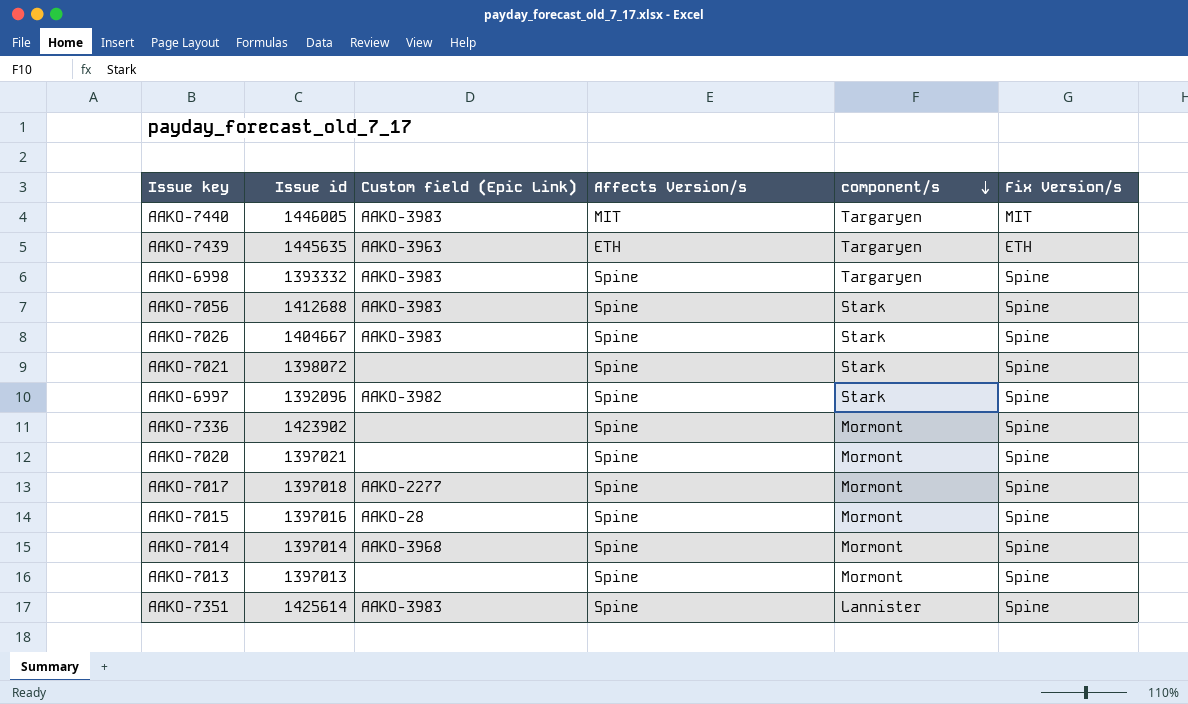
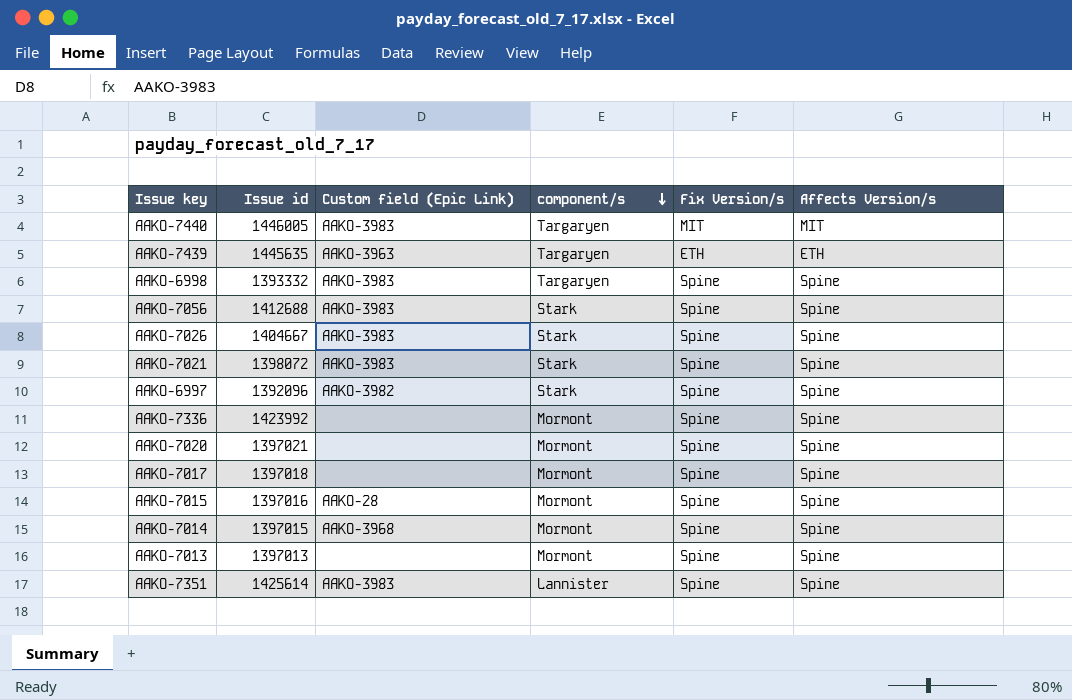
column Affects Version/s | position: 4 -> 6
AAKO-7021 | Custom field (Epic Link): none -> AAKO-3983
AAKO-7336 | Issue id: 1423902 -> 1423992
AAKO-7017 | Custom field (Epic Link): AAKO-2277 -> none
AAKO-7014 | Issue id: 1397014 -> 1397015

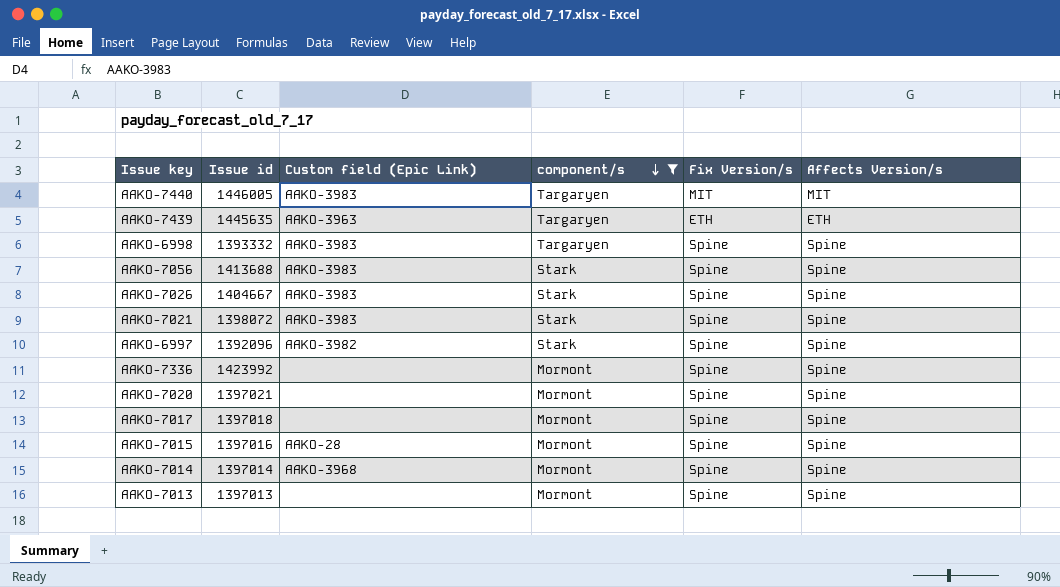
filter: none -> component/s != Lannister
AAKO-7056 | Issue id: 1412688 -> 1413688
AAKO-7014 | Issue id: 1397015 -> 1397014

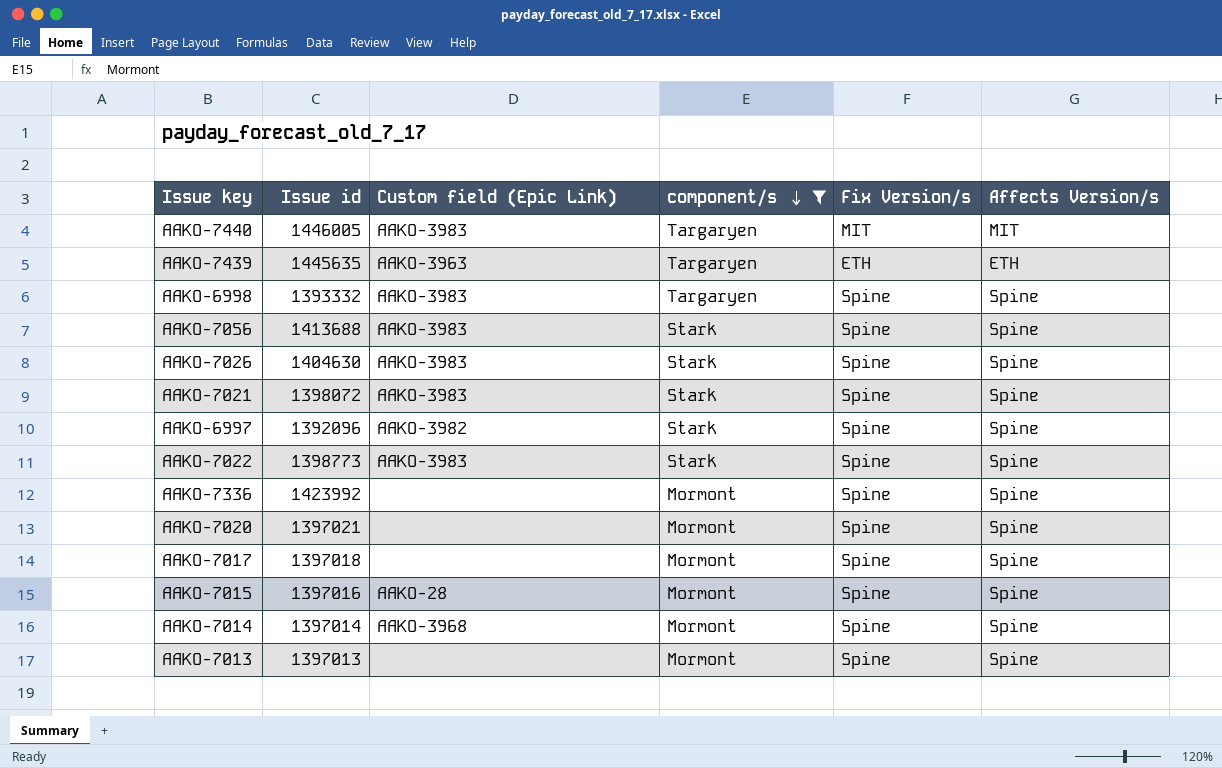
AAKO-7026 | Issue id: 1404667 -> 1404630
row AAKO-7022: none -> 1398773 | AAKO-3983 | Stark | Spine | Spine

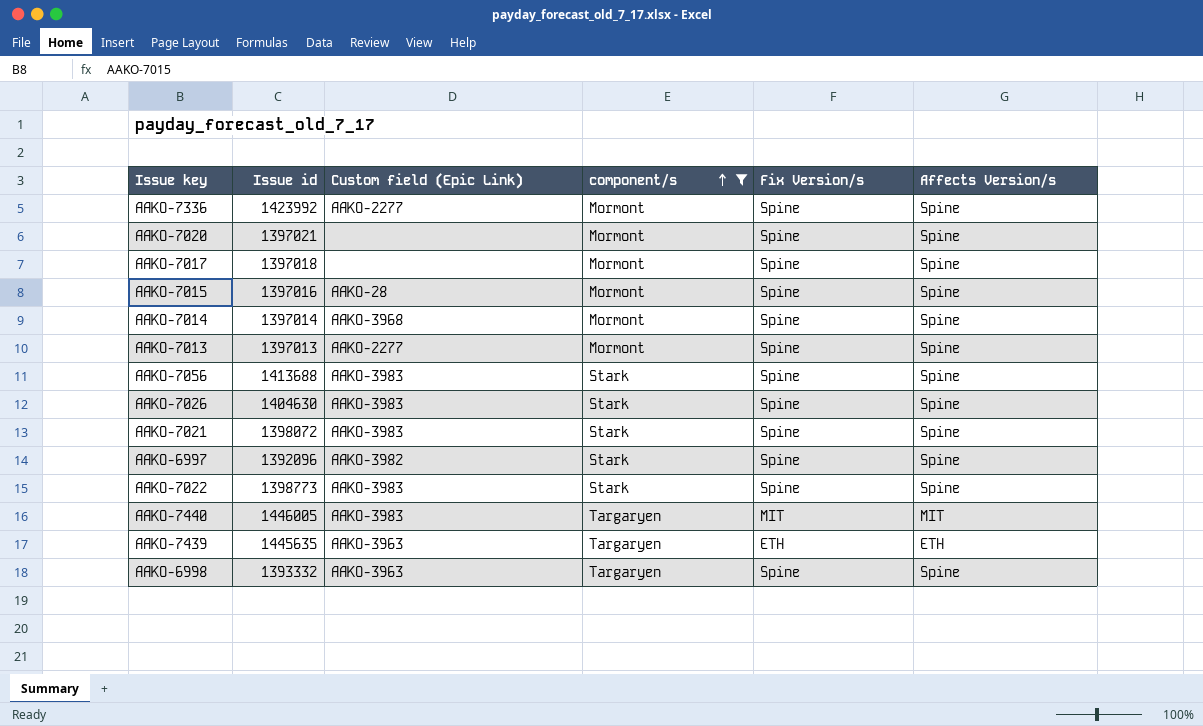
row order: component/s descending -> component/s ascending
AAKO-7336 | Custom field (Epic Link): none -> AAKO-2277
AAKO-7013 | Custom field (Epic Link): none -> AAKO-2277
AAKO-6998 | Custom field (Epic Link): AAKO-3983 -> AAKO-3963

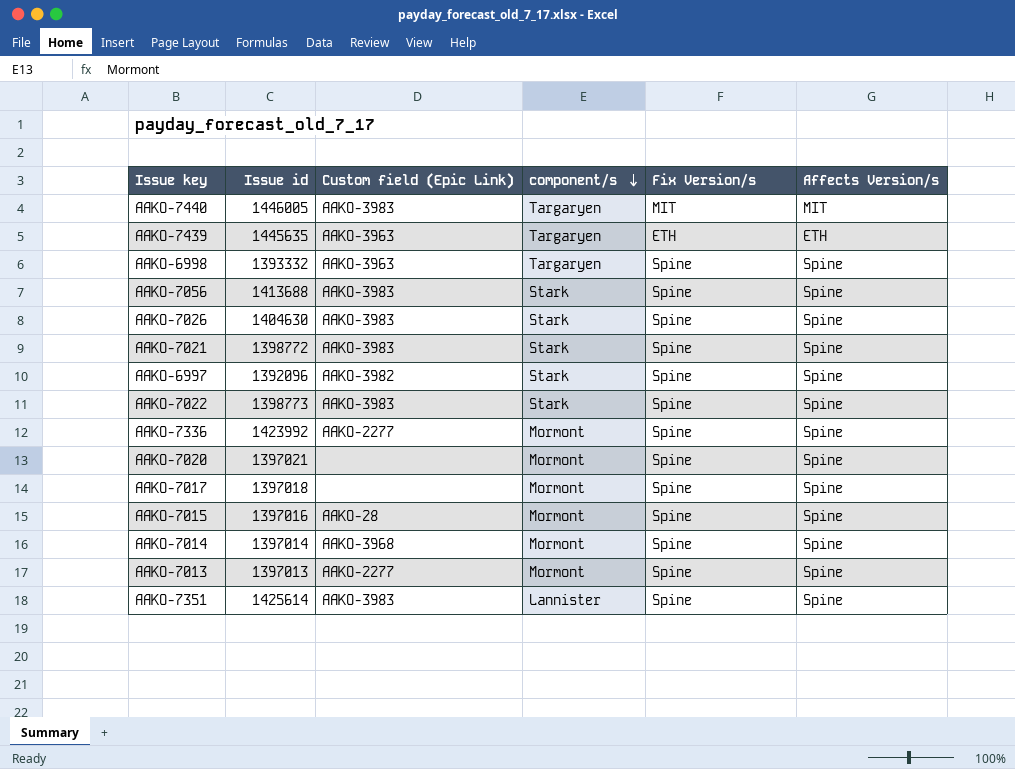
filter: component/s != Lannister -> none
row order: component/s ascending -> component/s descending
AAKO-7021 | Issue id: 1398072 -> 1398772

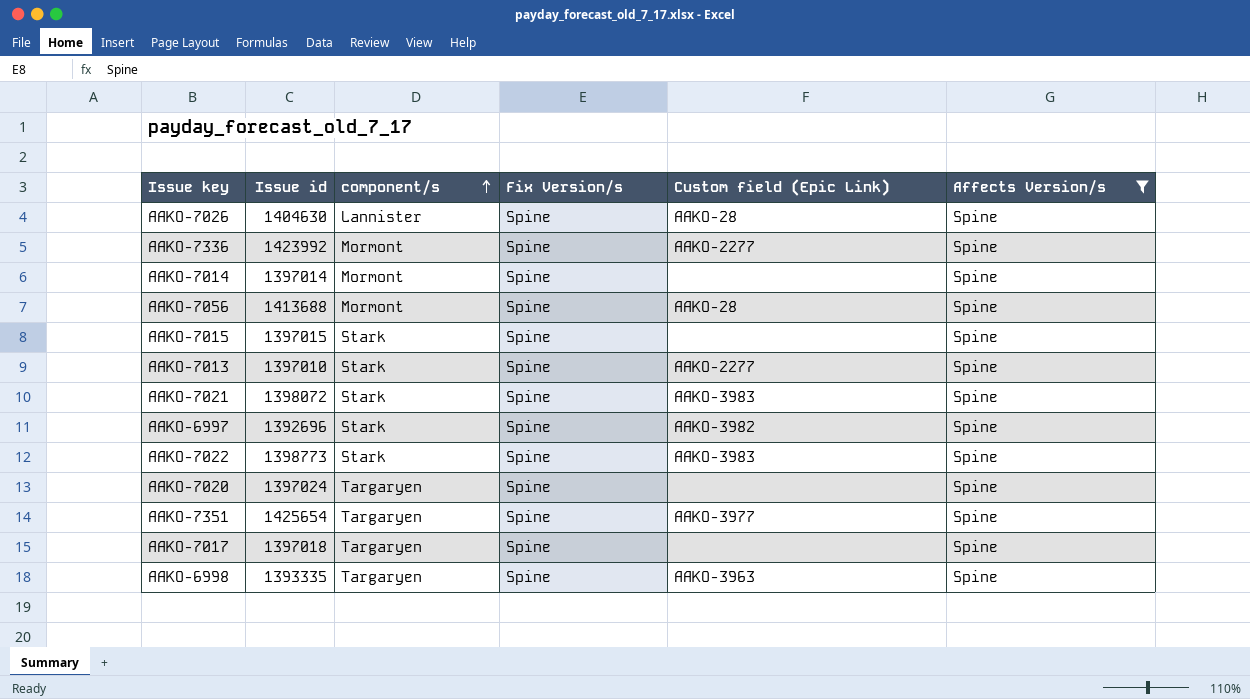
filter: none -> Affects Version/s = Spine
row order: component/s descending -> component/s ascending
column Custom field (Epic Link) | position: 3 -> 5
AAKO-7026 | component/s: Stark -> Lannister
AAKO-7026 | Custom field (Epic Link): AAKO-3983 -> AAKO-28
AAKO-7014 | Custom field (Epic Link): AAKO-3968 -> none
AAKO-7056 | component/s: Stark -> Mormont
AAKO-7056 | Custom field (Epic Link): AAKO-3983 -> AAKO-28
AAKO-7015 | Issue id: 1397016 -> 1397015
AAKO-7015 | component/s: Mormont -> Stark
AAKO-7015 | Custom field (Epic Link): AAKO-28 -> none
AAKO-7013 | Issue id: 1397013 -> 1397010
AAKO-7013 | component/s: Mormont -> Stark
AAKO-7021 | Issue id: 1398772 -> 1398072
AAKO-6997 | Issue id: 1392096 -> 1392696
AAKO-7020 | Issue id: 1397021 -> 1397024
AAKO-7020 | component/s: Mormont -> Targaryen
AAKO-7351 | Issue id: 1425614 -> 1425654
AAKO-7351 | component/s: Lannister -> Targaryen
AAKO-7351 | Custom field (Epic Link): AAKO-3983 -> AAKO-3977
AAKO-7017 | component/s: Mormont -> Targaryen
AAKO-6998 | Issue id: 1393332 -> 1393335

